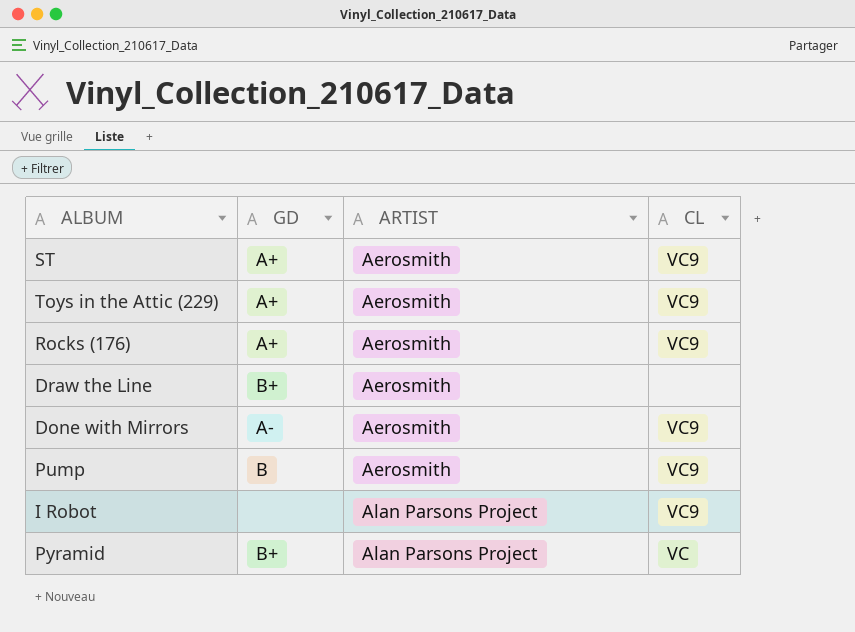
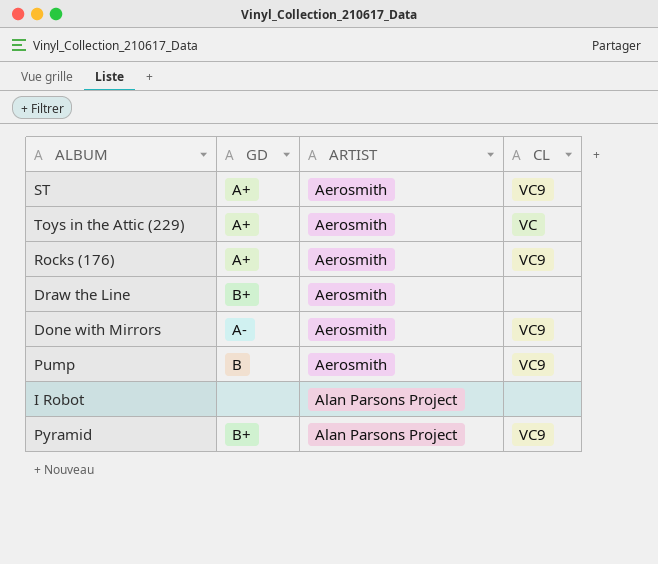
Toys in the Attic (229) | CL: VC9 -> VC
I Robot | CL: VC9 -> none
Pyramid | CL: VC -> VC9

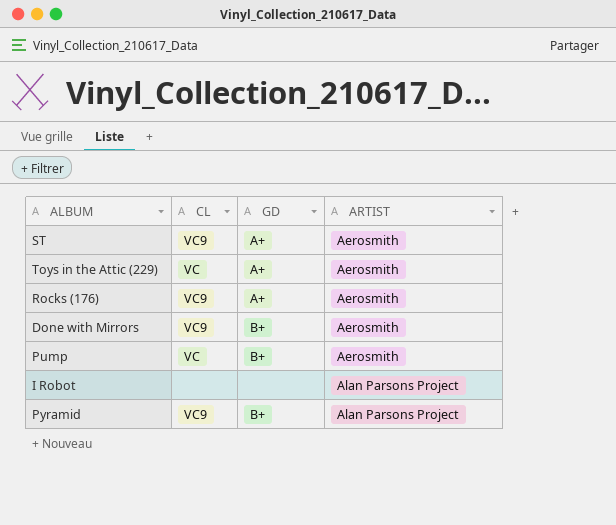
column CL | position: 4 -> 2
row Draw the Line: B+ | Aerosmith | none -> none
Done with Mirrors | GD: A- -> B+
Pump | CL: VC9 -> VC
Pump | GD: B -> B+

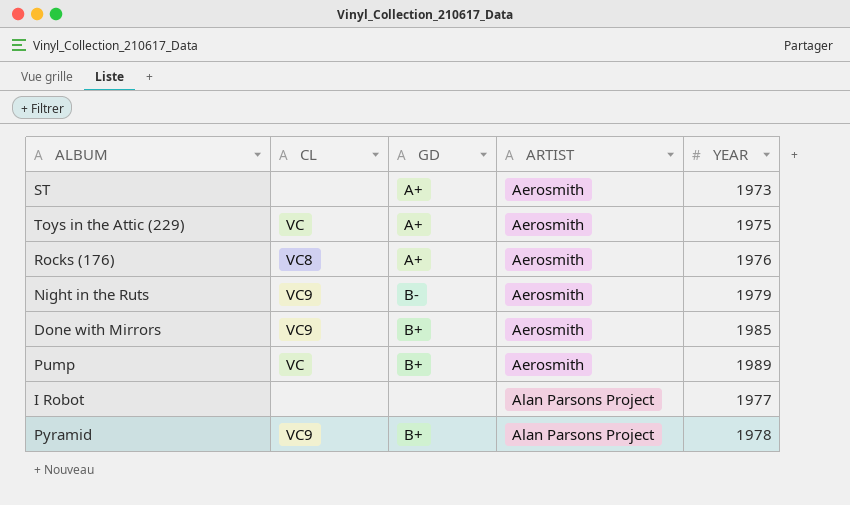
column YEAR | position: none -> 5
ST | CL: VC9 -> none
Rocks (176) | CL: VC9 -> VC8
row Night in the Ruts: none -> VC9 | B- | Aerosmith | 1979

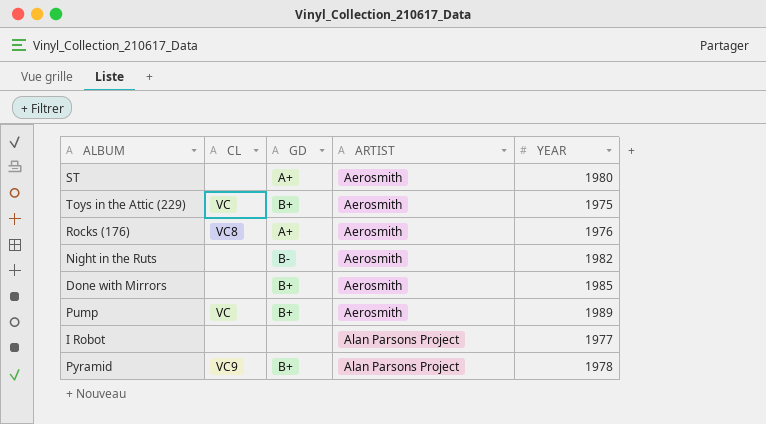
ST | YEAR: 1973 -> 1980
Toys in the Attic (229) | GD: A+ -> B+
Night in the Ruts | CL: VC9 -> none
Night in the Ruts | YEAR: 1979 -> 1982
Done with Mirrors | CL: VC9 -> none

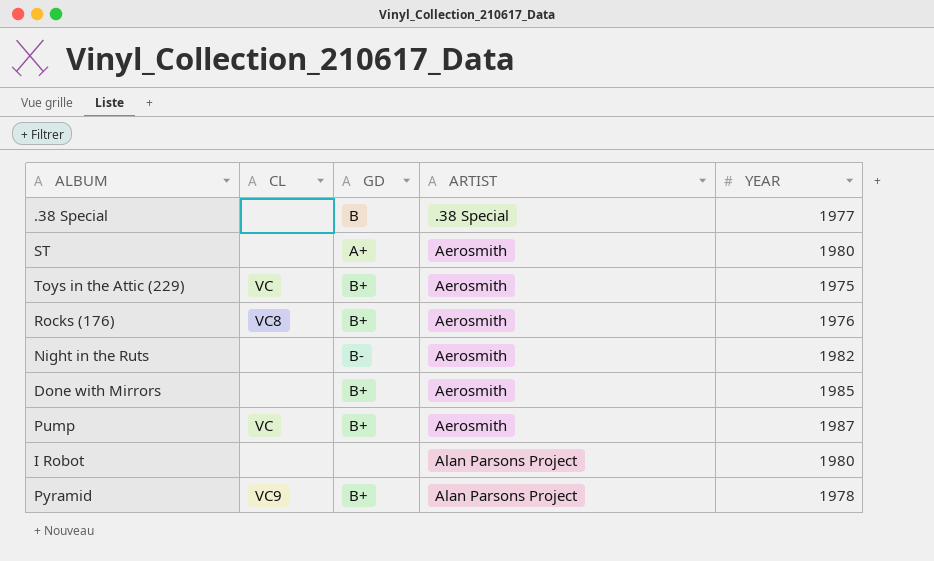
row .38 Special: none -> none | B | .38 Special | 1977
Rocks (176) | GD: A+ -> B+
Pump | YEAR: 1989 -> 1987
I Robot | YEAR: 1977 -> 1980

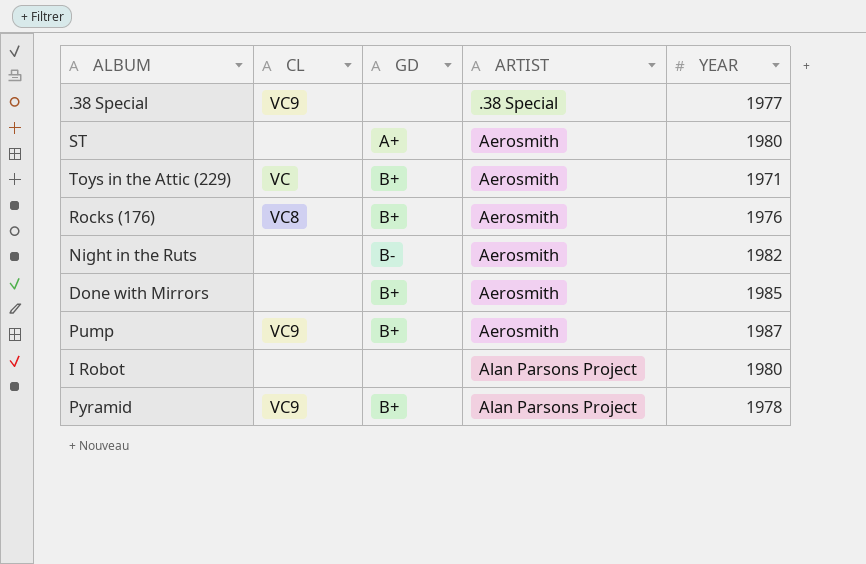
.38 Special | CL: none -> VC9
.38 Special | GD: B -> none
Toys in the Attic (229) | YEAR: 1975 -> 1971
Pump | CL: VC -> VC9

